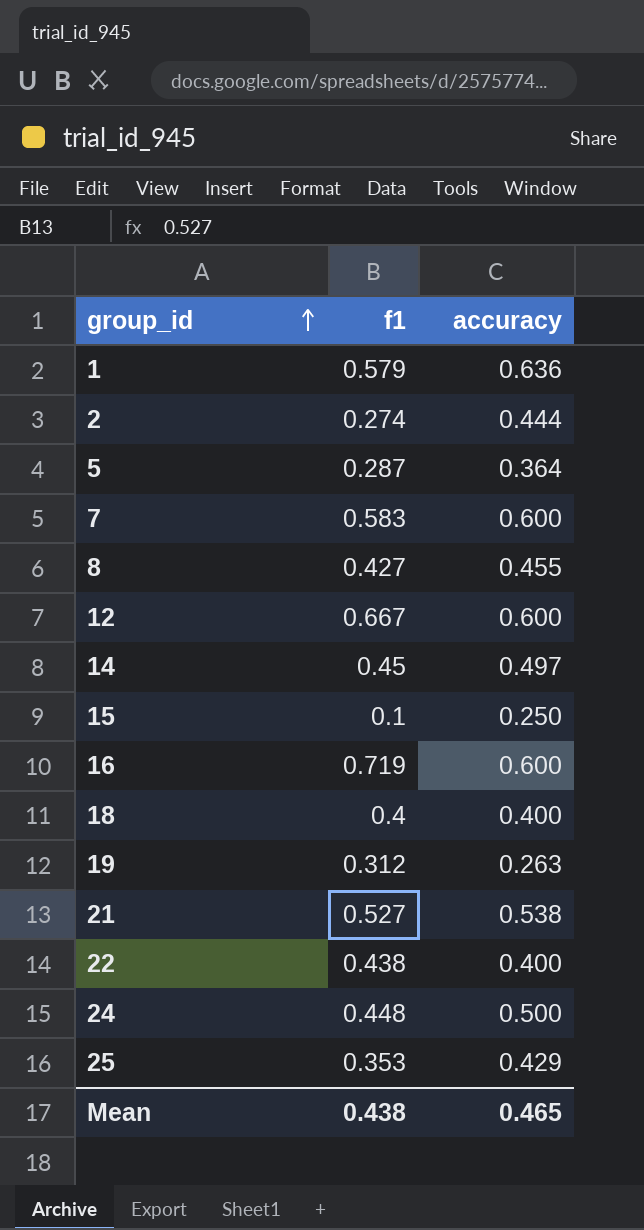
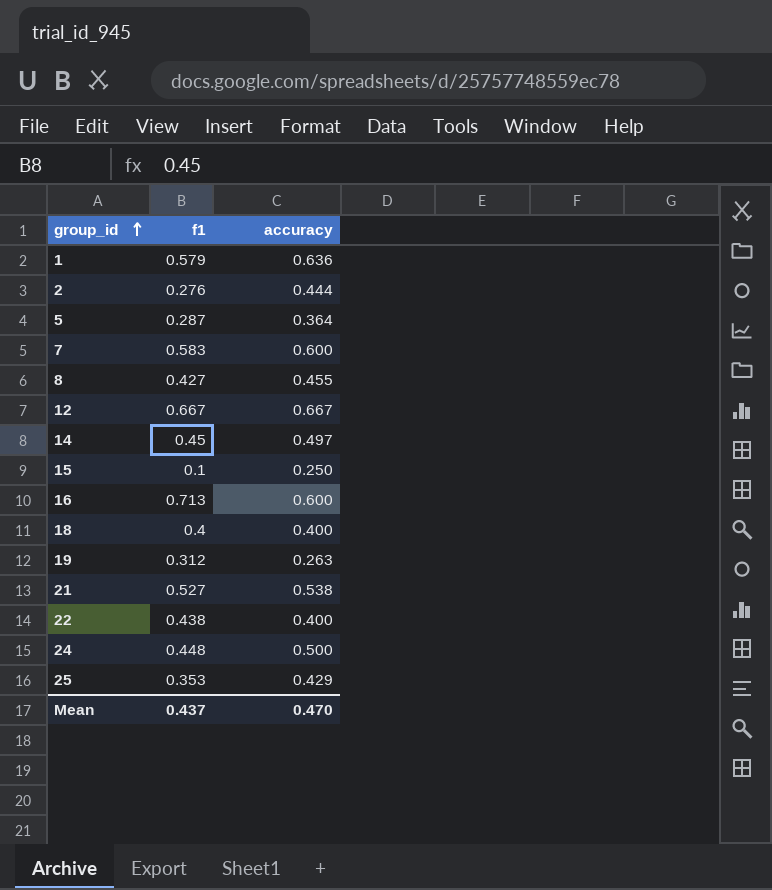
2 | f1: 0.274 -> 0.276
12 | accuracy: 0.600 -> 0.667
16 | f1: 0.719 -> 0.713
Mean | f1: 0.438 -> 0.437
Mean | accuracy: 0.465 -> 0.470

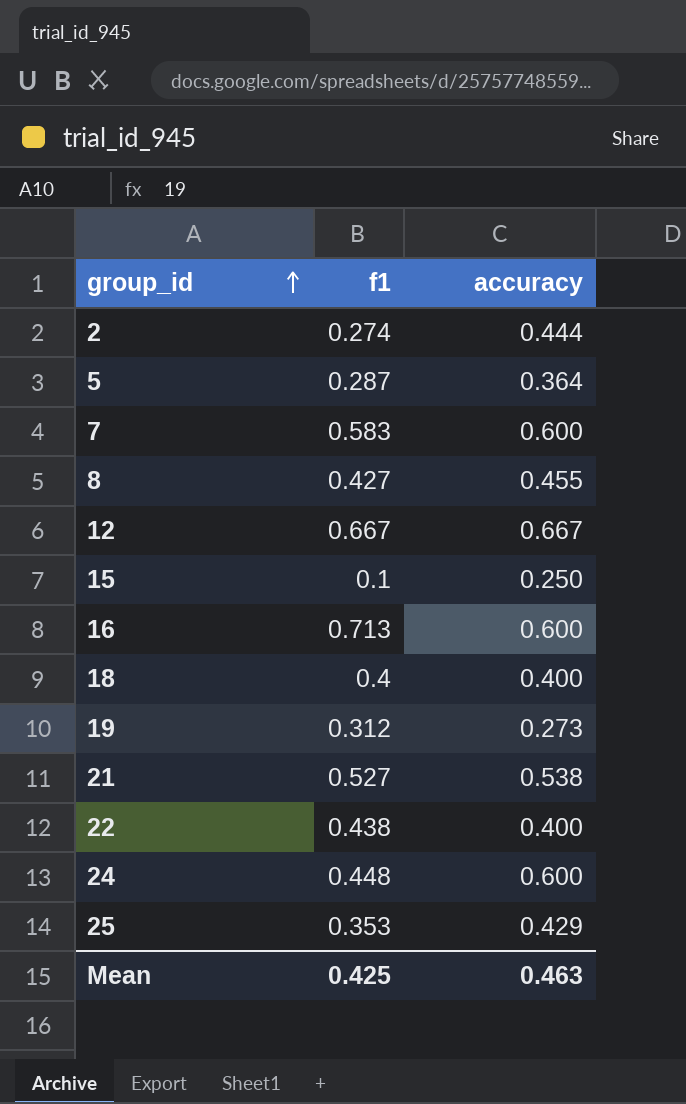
row 1: 0.579 | 0.636 -> none
row 14: 0.45 | 0.497 -> none
2 | f1: 0.276 -> 0.274
19 | accuracy: 0.263 -> 0.273
24 | accuracy: 0.500 -> 0.600
Mean | f1: 0.437 -> 0.425
Mean | accuracy: 0.470 -> 0.463

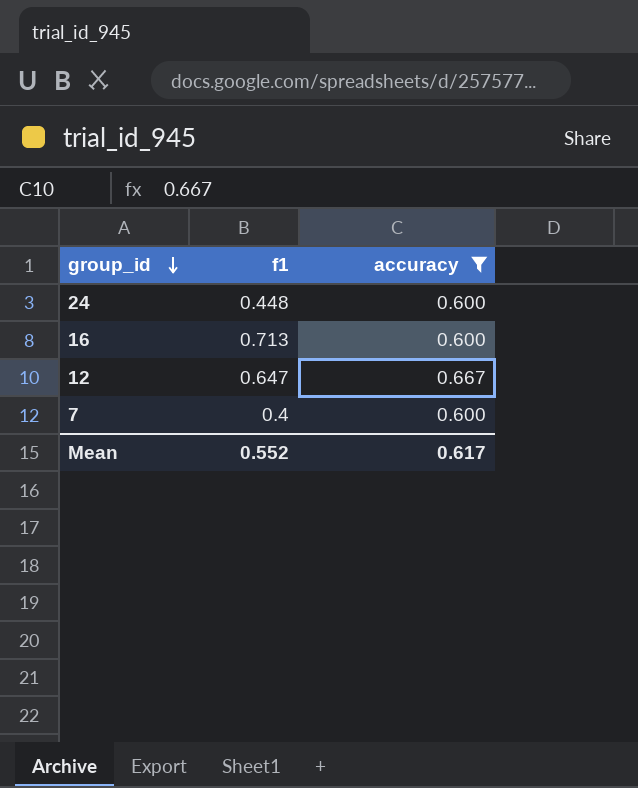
filter: none -> accuracy >= 0.600
row order: group_id ascending -> group_id descending
12 | f1: 0.667 -> 0.647
7 | f1: 0.583 -> 0.4
Mean | f1: 0.425 -> 0.552
Mean | accuracy: 0.463 -> 0.617

